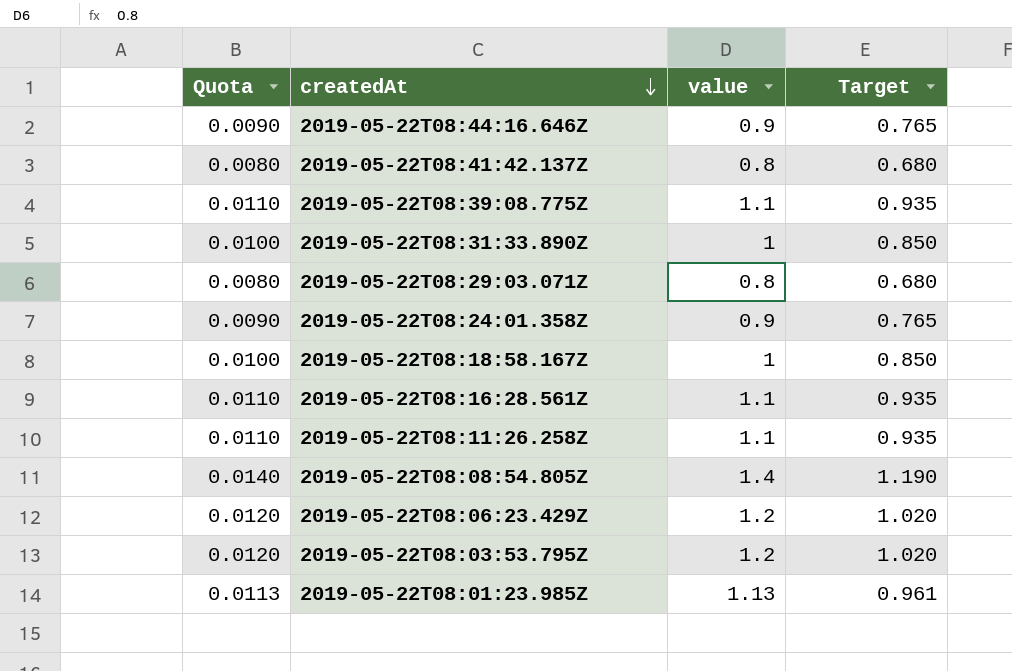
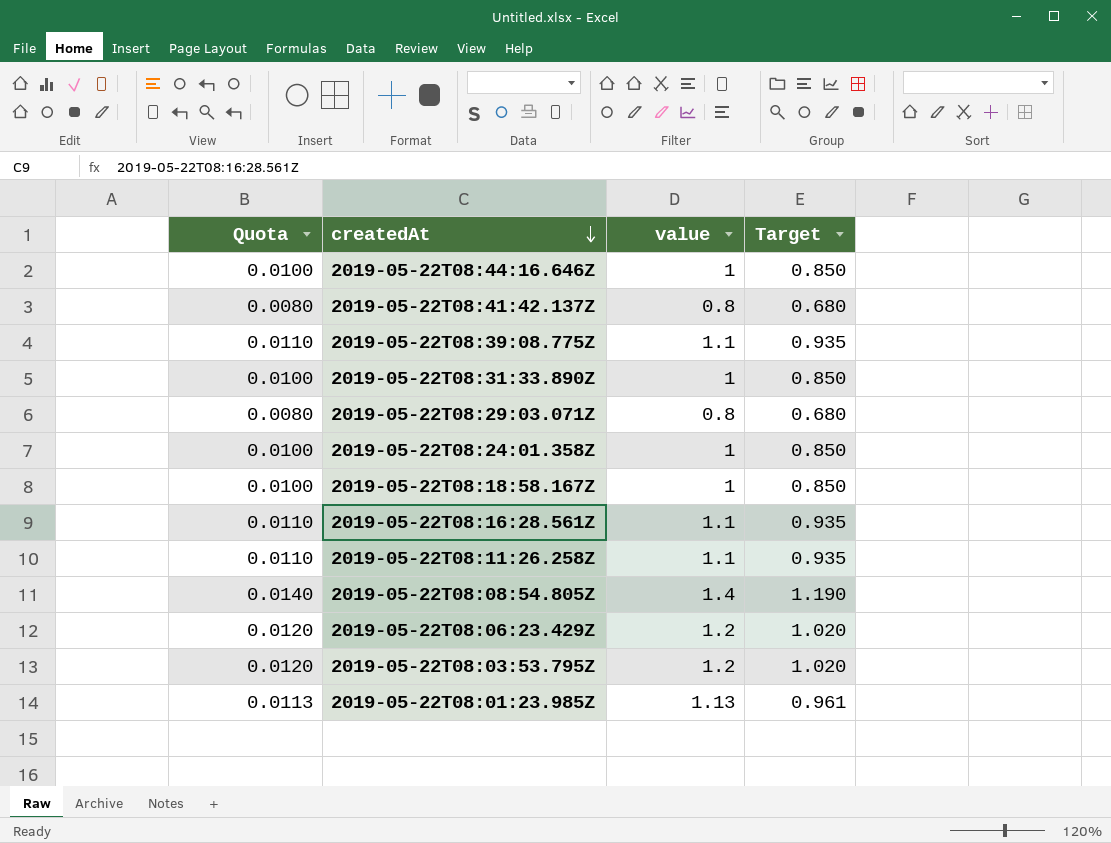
2019-05-22T08:44:16.646Z | Quota: 0.0090 -> 0.0100
2019-05-22T08:44:16.646Z | value: 0.9 -> 1
2019-05-22T08:44:16.646Z | Target: 0.765 -> 0.850
2019-05-22T08:24:01.358Z | Quota: 0.0090 -> 0.0100
2019-05-22T08:24:01.358Z | value: 0.9 -> 1
2019-05-22T08:24:01.358Z | Target: 0.765 -> 0.850

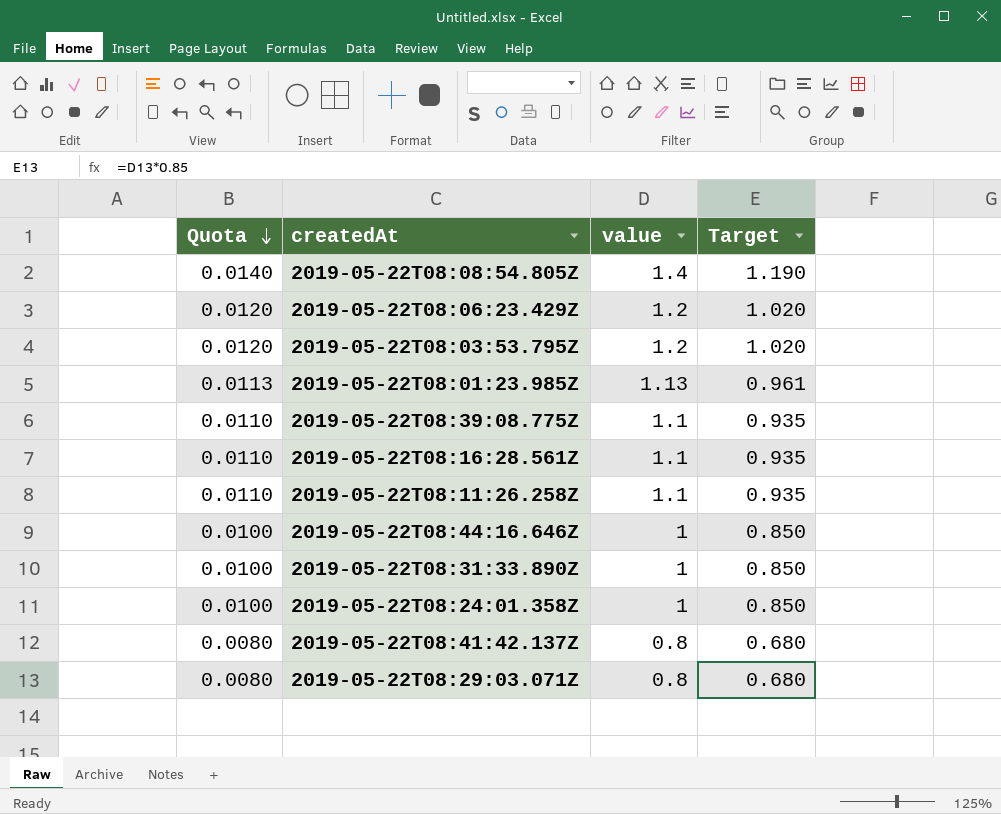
row order: createdAt descending -> Quota descending
row 2019-05-22T08:18:58.167Z: 0.0100 | 1 | 0.850 -> none

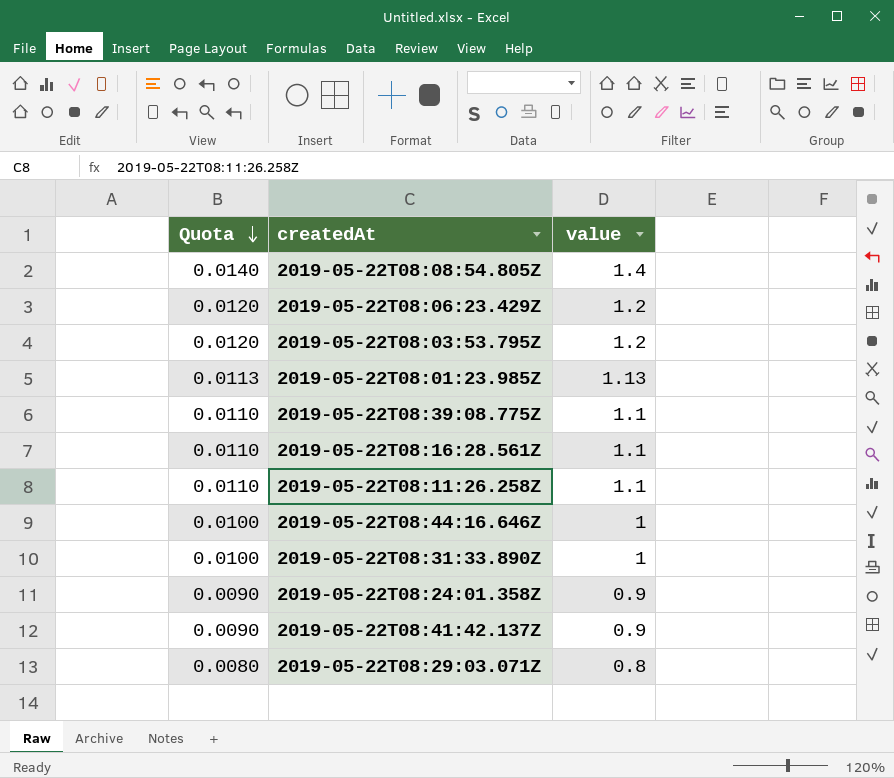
column Target | formula: [value] * 0.85 -> none
2019-05-22T08:24:01.358Z | Quota: 0.0100 -> 0.0090
2019-05-22T08:24:01.358Z | value: 1 -> 0.9
2019-05-22T08:41:42.137Z | Quota: 0.0080 -> 0.0090
2019-05-22T08:41:42.137Z | value: 0.8 -> 0.9

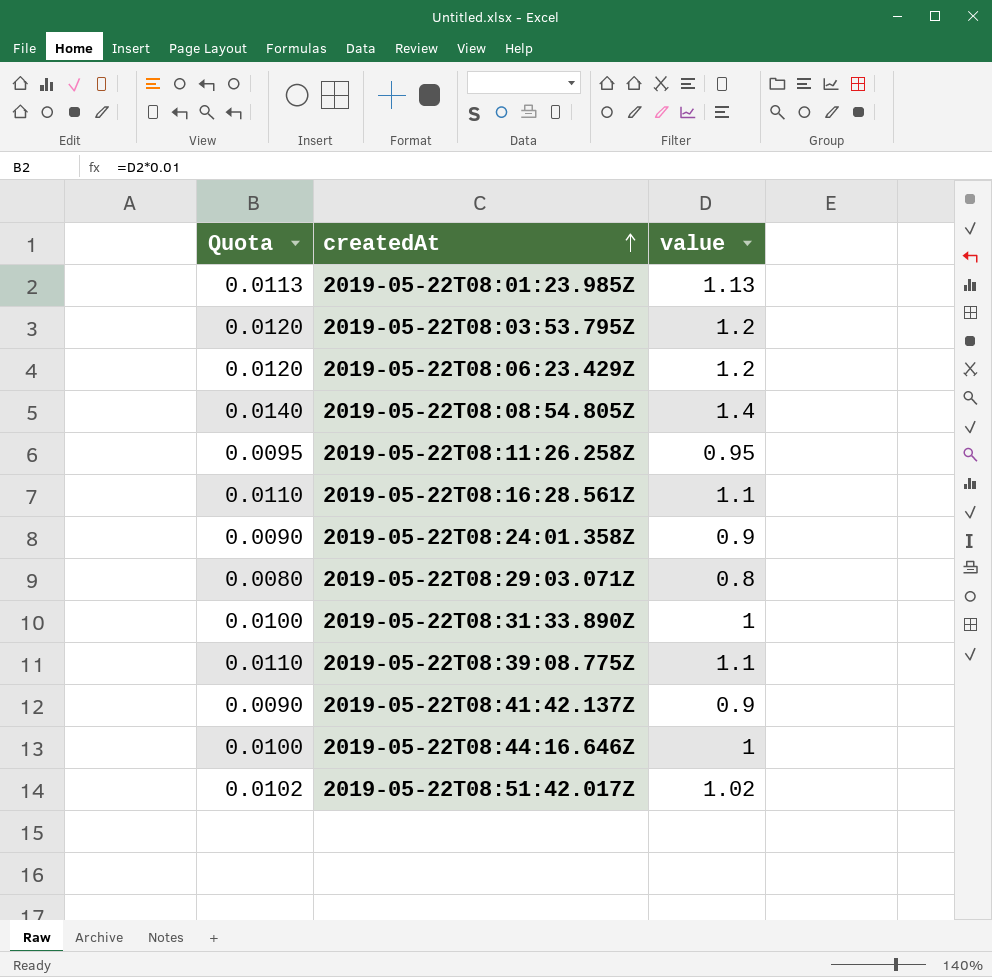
row order: Quota descending -> createdAt ascending
2019-05-22T08:11:26.258Z | Quota: 0.0110 -> 0.0095
2019-05-22T08:11:26.258Z | value: 1.1 -> 0.95
row 2019-05-22T08:51:42.017Z: none -> 0.0102 | 1.02

